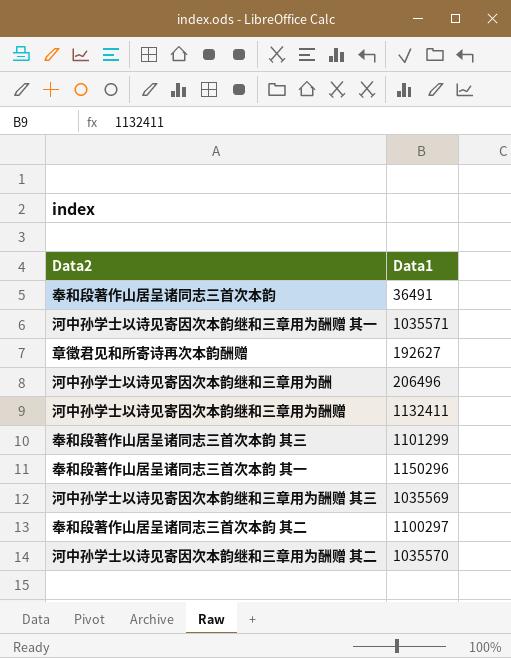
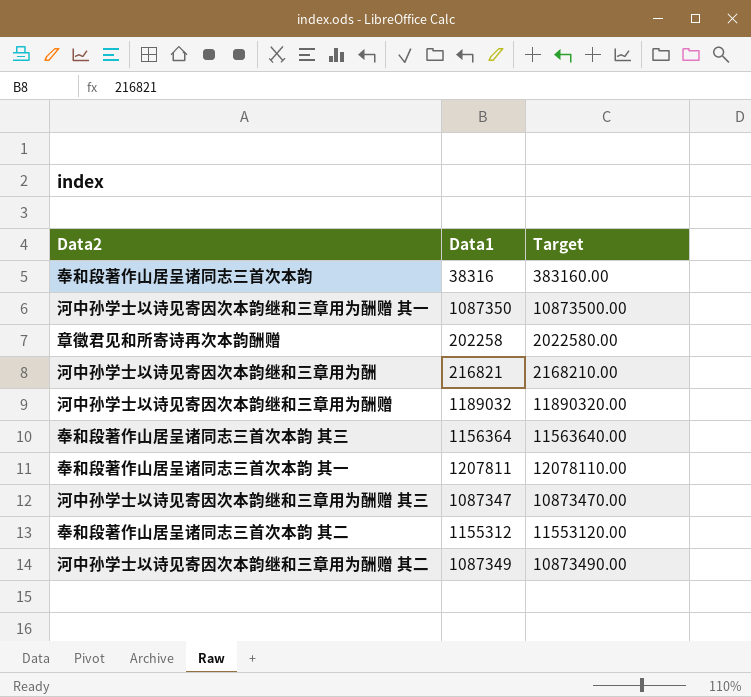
column Target | formula: none -> [Data1] * 10
奉和段著作山居呈诸同志三首次本韵 | Data1: 36491 -> 38316
河中孙学士以诗见寄因次本韵继和三章用为酬赠 其一 | Data1: 1035571 -> 1087350
章徵君见和所寄诗再次本韵酬赠 | Data1: 192627 -> 202258
河中孙学士以诗见寄因次本韵继和三章用为酬 | Data1: 206496 -> 216821
河中孙学士以诗见寄因次本韵继和三章用为酬赠 | Data1: 1132411 -> 1189032
奉和段著作山居呈诸同志三首次本韵 其三 | Data1: 1101299 -> 1156364
奉和段著作山居呈诸同志三首次本韵 其一 | Data1: 1150296 -> 1207811
河中孙学士以诗见寄因次本韵继和三章用为酬赠 其三 | Data1: 1035569 -> 1087347
奉和段著作山居呈诸同志三首次本韵 其二 | Data1: 1100297 -> 1155312
河中孙学士以诗见寄因次本韵继和三章用为酬赠 其二 | Data1: 1035570 -> 1087349

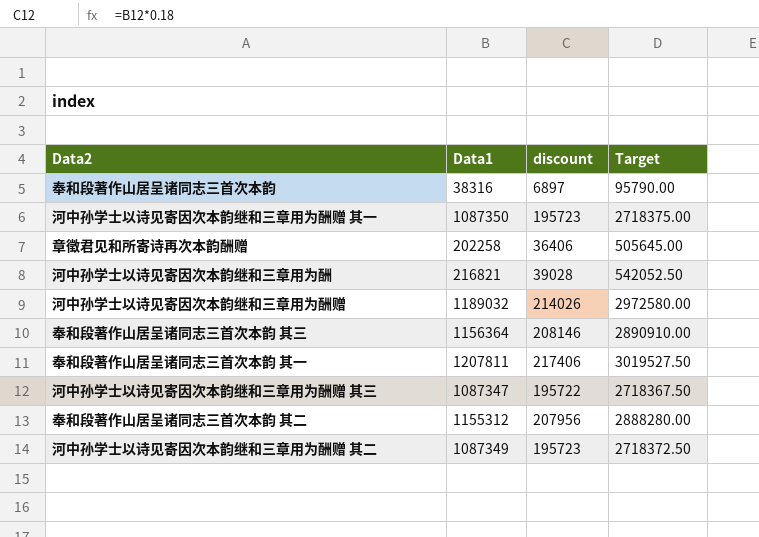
column discount | formula: none -> [Data1] * 0.18
column Target | formula: [Data1] * 10 -> [Data1] * 2.5

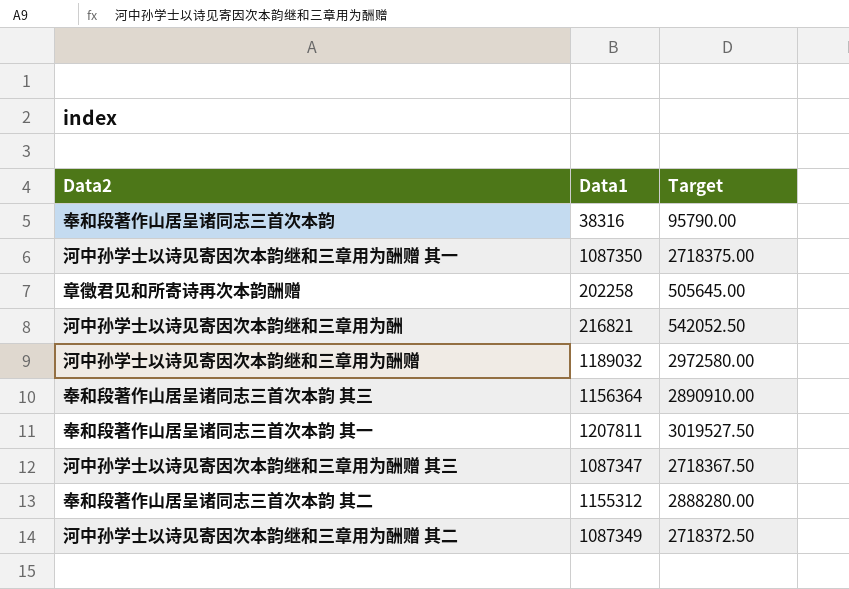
column discount | formula: [Data1] * 0.18 -> none

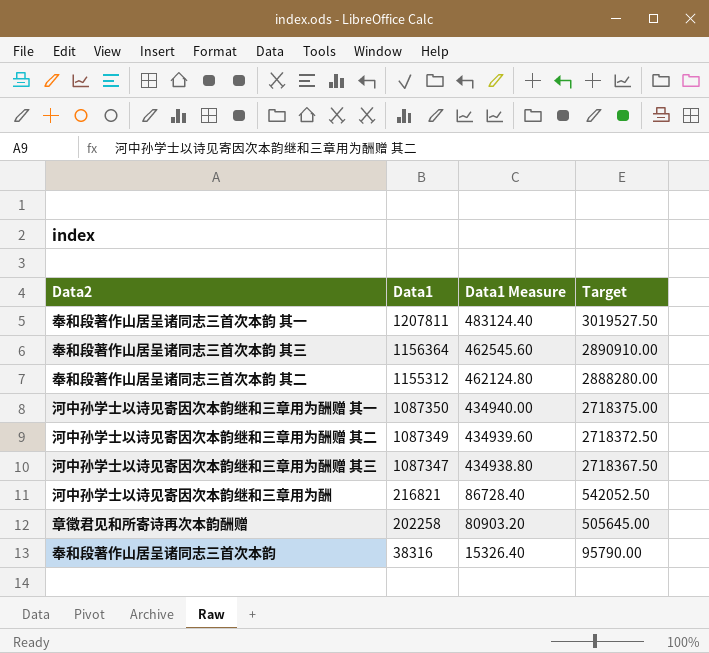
row order: none -> Data1 descending
column Data1 Measure | formula: none -> [Data1] * 0.4
row 河中孙学士以诗见寄因次本韵继和三章用为酬赠: 1189032 | 2972580.00 -> none

